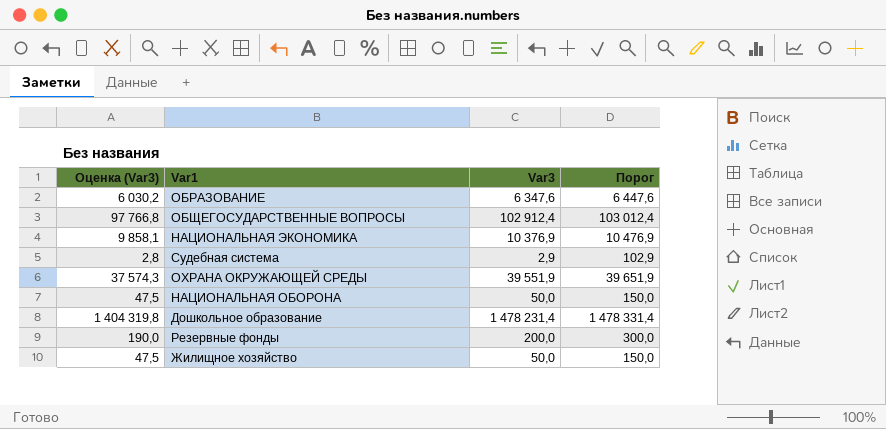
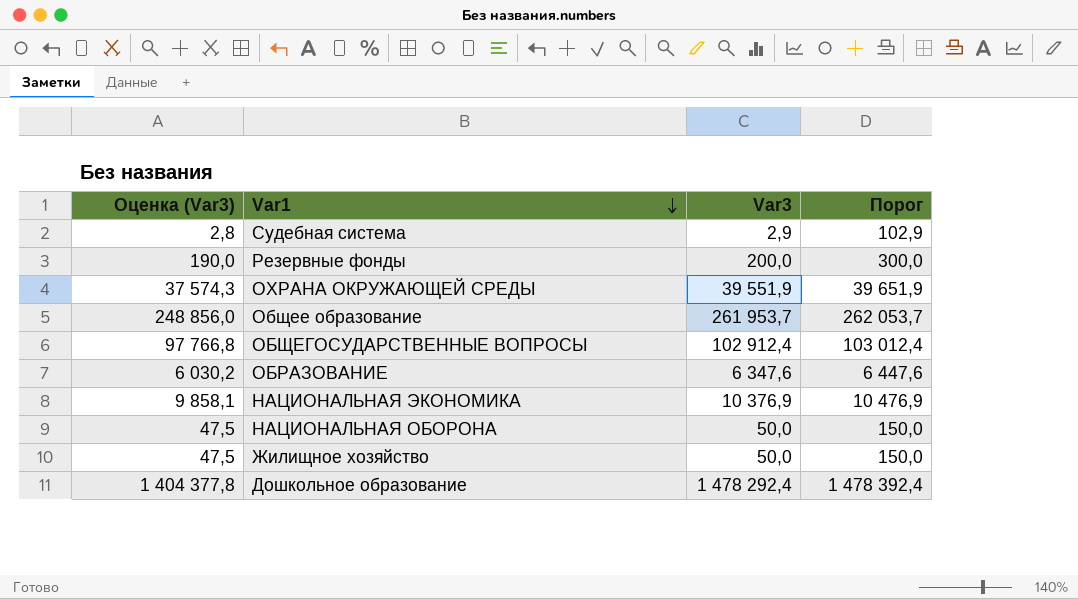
row order: none -> Var1 descending
row Общее образование: none -> 248 856,0 | 261 953,7 | 262 053,7
Дошкольное образование | Оценка (Var3): 1 404 319,8 -> 1 404 377,8
Дошкольное образование | Var3: 1 478 231,4 -> 1 478 292,4
Дошкольное образование | Порог: 1 478 331,4 -> 1 478 392,4

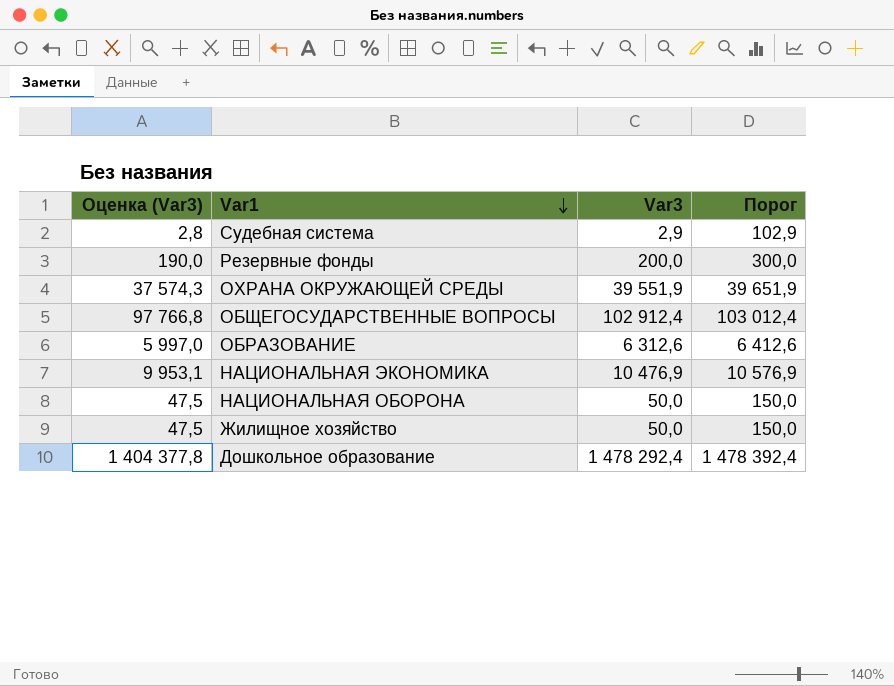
row Общее образование: 248 856,0 | 261 953,7 | 262 053,7 -> none
ОБРАЗОВАНИЕ | Оценка (Var3): 6 030,2 -> 5 997,0
ОБРАЗОВАНИЕ | Var3: 6 347,6 -> 6 312,6
ОБРАЗОВАНИЕ | Порог: 6 447,6 -> 6 412,6
НАЦИОНАЛЬНАЯ ЭКОНОМИКА | Оценка (Var3): 9 858,1 -> 9 953,1
НАЦИОНАЛЬНАЯ ЭКОНОМИКА | Var3: 10 376,9 -> 10 476,9
НАЦИОНАЛЬНАЯ ЭКОНОМИКА | Порог: 10 476,9 -> 10 576,9

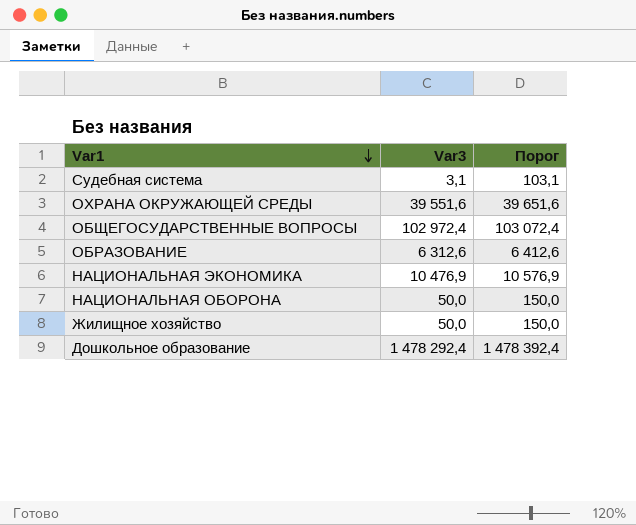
column Оценка (Var3) | formula: [Var3] * 0,95 -> none
row Резервные фонды: 190,0 | 200,0 | 300,0 -> none
Судебная система | Var3: 2,9 -> 3,1
Судебная система | Порог: 102,9 -> 103,1
ОХРАНА ОКРУЖАЮЩЕЙ СРЕДЫ | Var3: 39 551,9 -> 39 551,6
ОХРАНА ОКРУЖАЮЩЕЙ СРЕДЫ | Порог: 39 651,9 -> 39 651,6
ОБЩЕГОСУДАРСТВЕННЫЕ ВОПРОСЫ | Var3: 102 912,4 -> 102 972,4
ОБЩЕГОСУДАРСТВЕННЫЕ ВОПРОСЫ | Порог: 103 012,4 -> 103 072,4

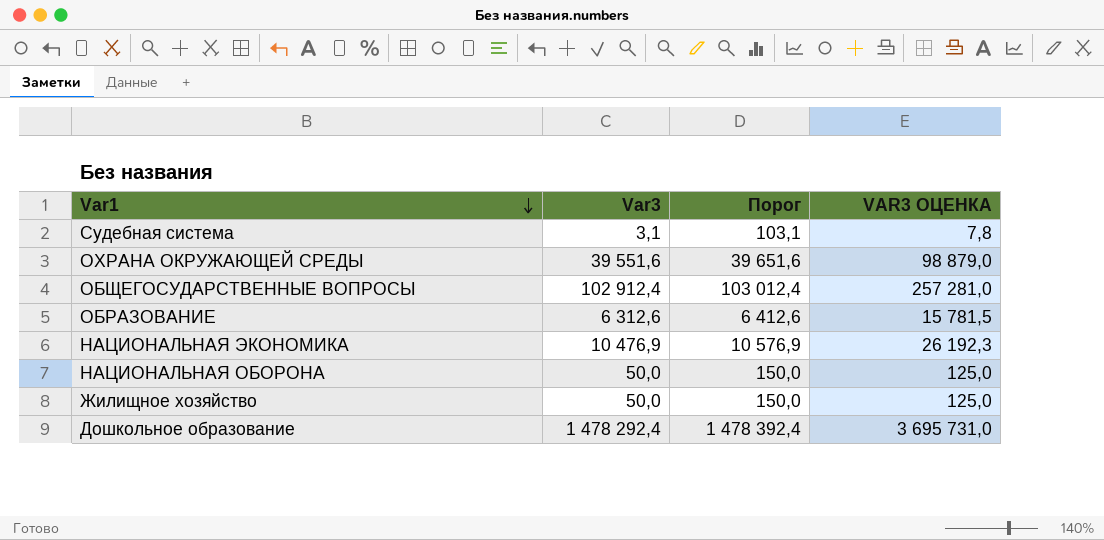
column VAR3 ОЦЕНКА | formula: none -> [Var3] * 2,5
ОБЩЕГОСУДАРСТВЕННЫЕ ВОПРОСЫ | Var3: 102 972,4 -> 102 912,4
ОБЩЕГОСУДАРСТВЕННЫЕ ВОПРОСЫ | Порог: 103 072,4 -> 103 012,4

